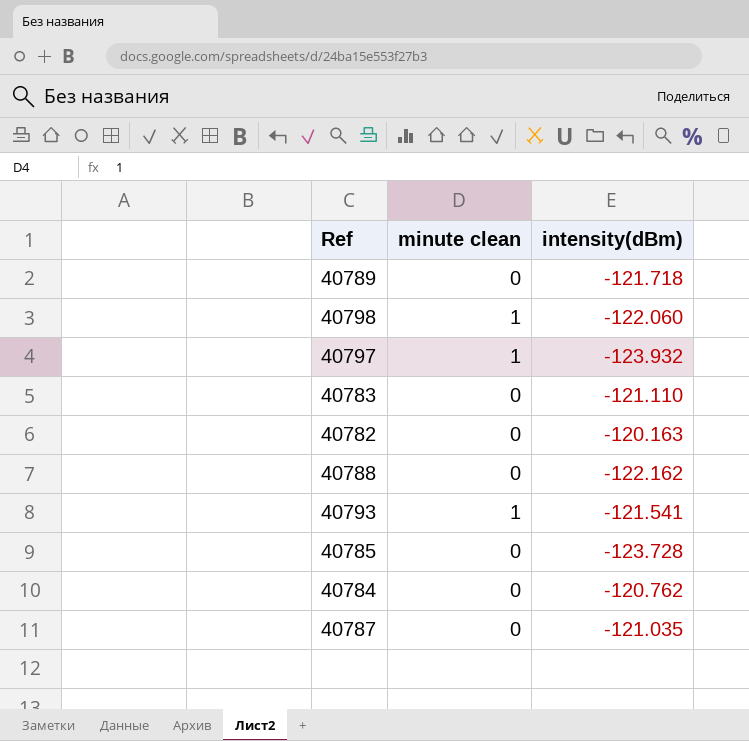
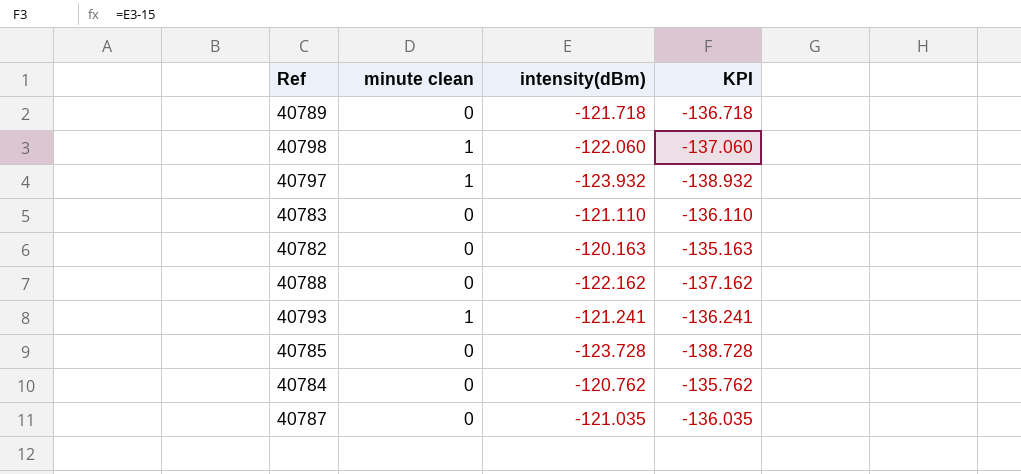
column KPI | formula: none -> [intensity(dBm)] - 15
40793 | intensity(dBm): -121.541 -> -121.241

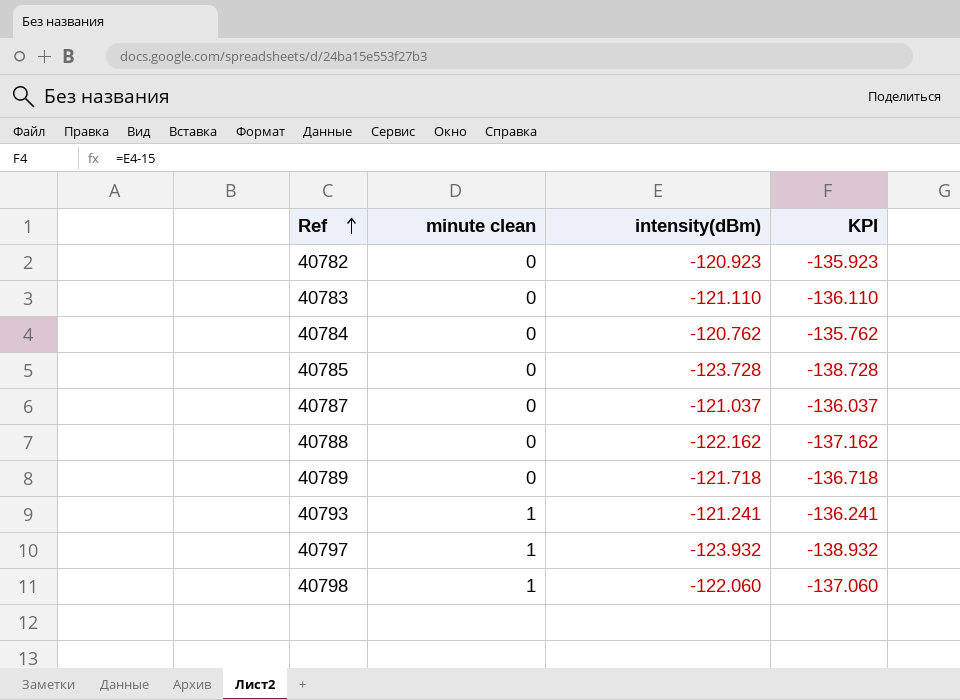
row order: none -> Ref ascending
40782 | intensity(dBm): -120.163 -> -120.923
40782 | KPI: -135.163 -> -135.923
40787 | intensity(dBm): -121.035 -> -121.037
40787 | KPI: -136.035 -> -136.037

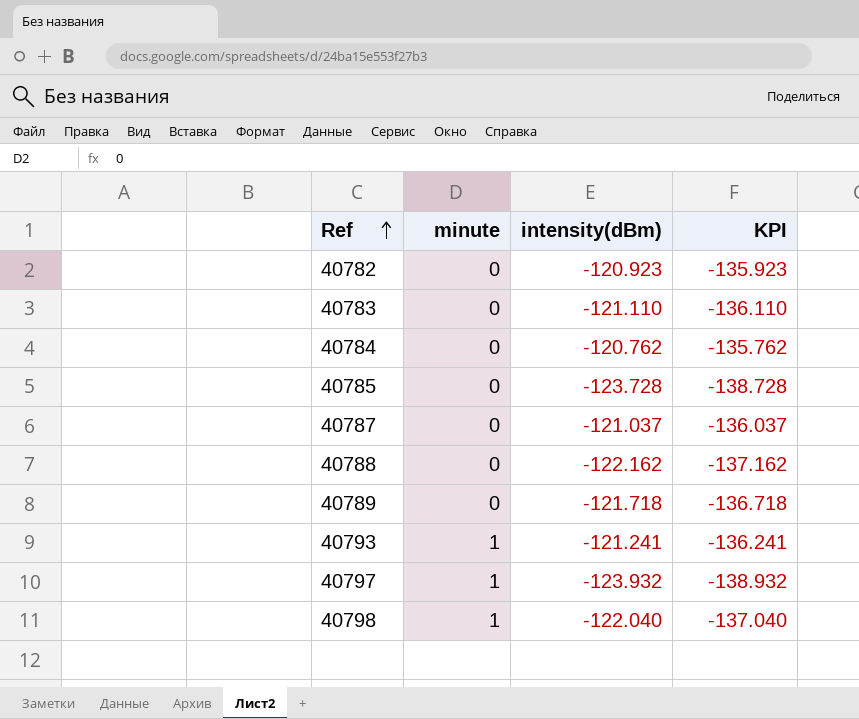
column name: minute clean -> minute
40798 | intensity(dBm): -122.060 -> -122.040
40798 | KPI: -137.060 -> -137.040

